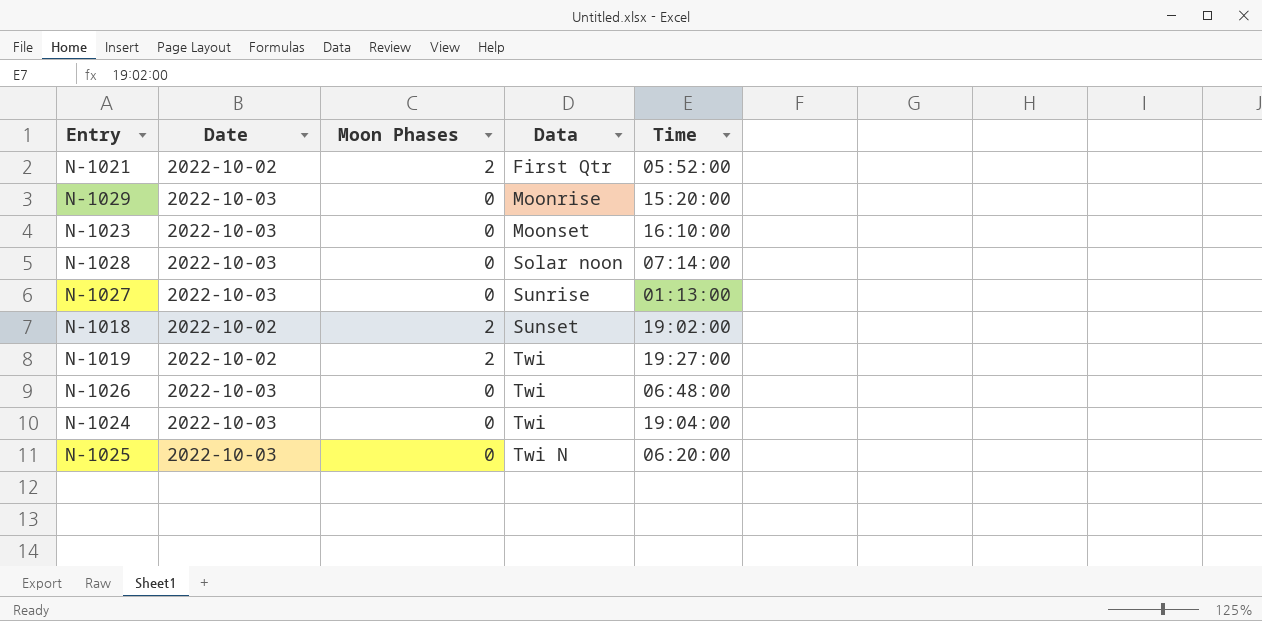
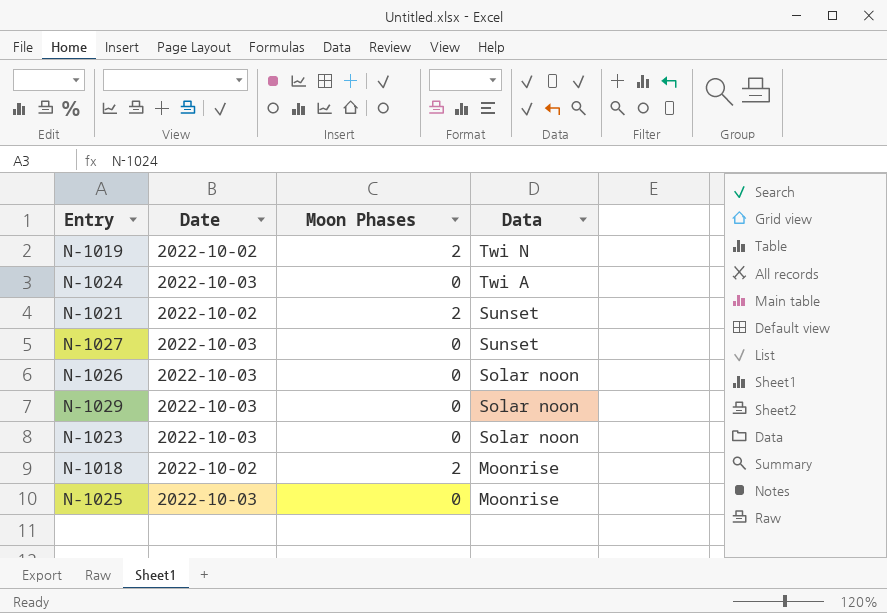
row order: Data ascending -> Data descending
column Time | position: 5 -> none
row N-1028: 2022-10-03 | 0 | Solar noon | 07:14:00 -> none
N-1019 | Data: Twi -> Twi N
N-1024 | Data: Twi -> Twi A
N-1021 | Data: First Qtr -> Sunset
N-1027 | Data: Sunrise -> Sunset
N-1026 | Data: Twi -> Solar noon
N-1029 | Data: Moonrise -> Solar noon
N-1023 | Data: Moonset -> Solar noon
N-1018 | Data: Sunset -> Moonrise
N-1025 | Data: Twi N -> Moonrise

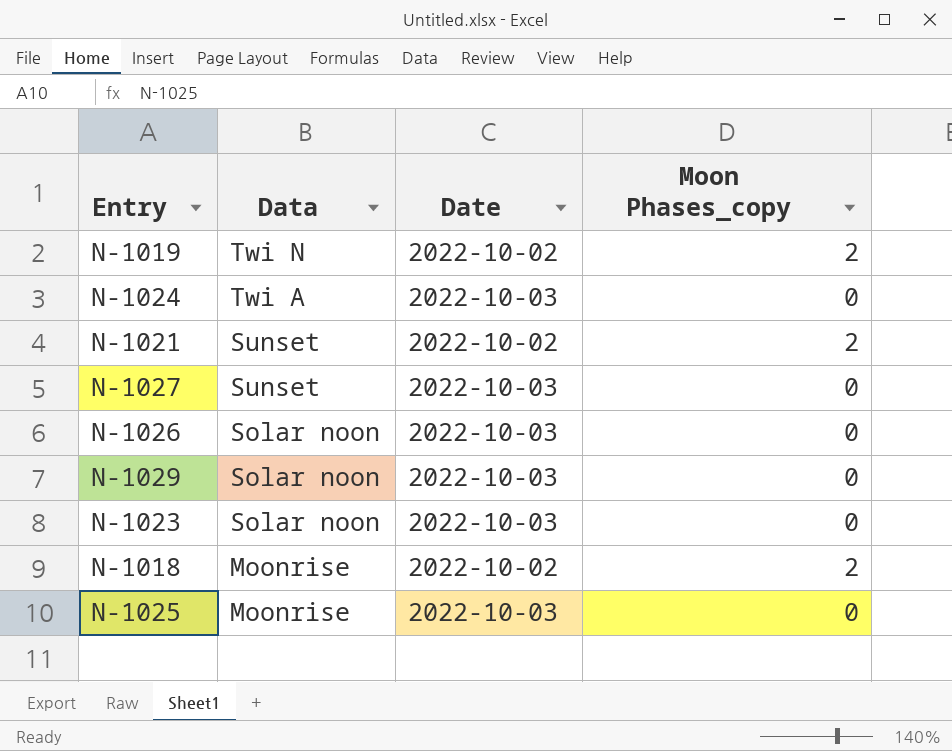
column Data | position: 4 -> 2
column name: Moon Phases -> Moon Phases_copy

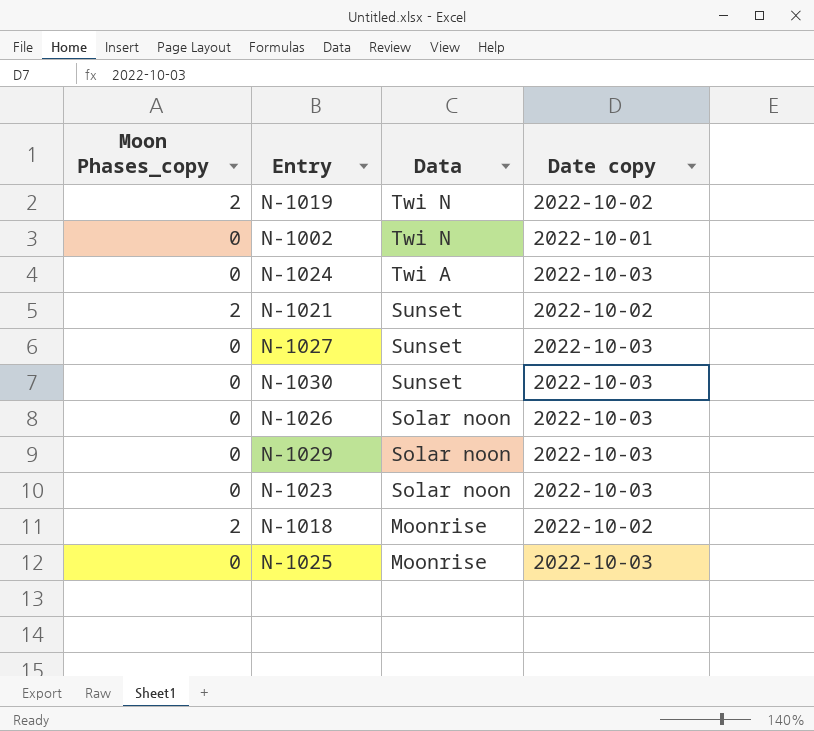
column Moon Phases_copy | position: 4 -> 1
column name: Date -> Date copy
row N-1002: none -> 0 | Twi N | 2022-10-01
row N-1030: none -> 0 | Sunset | 2022-10-03

